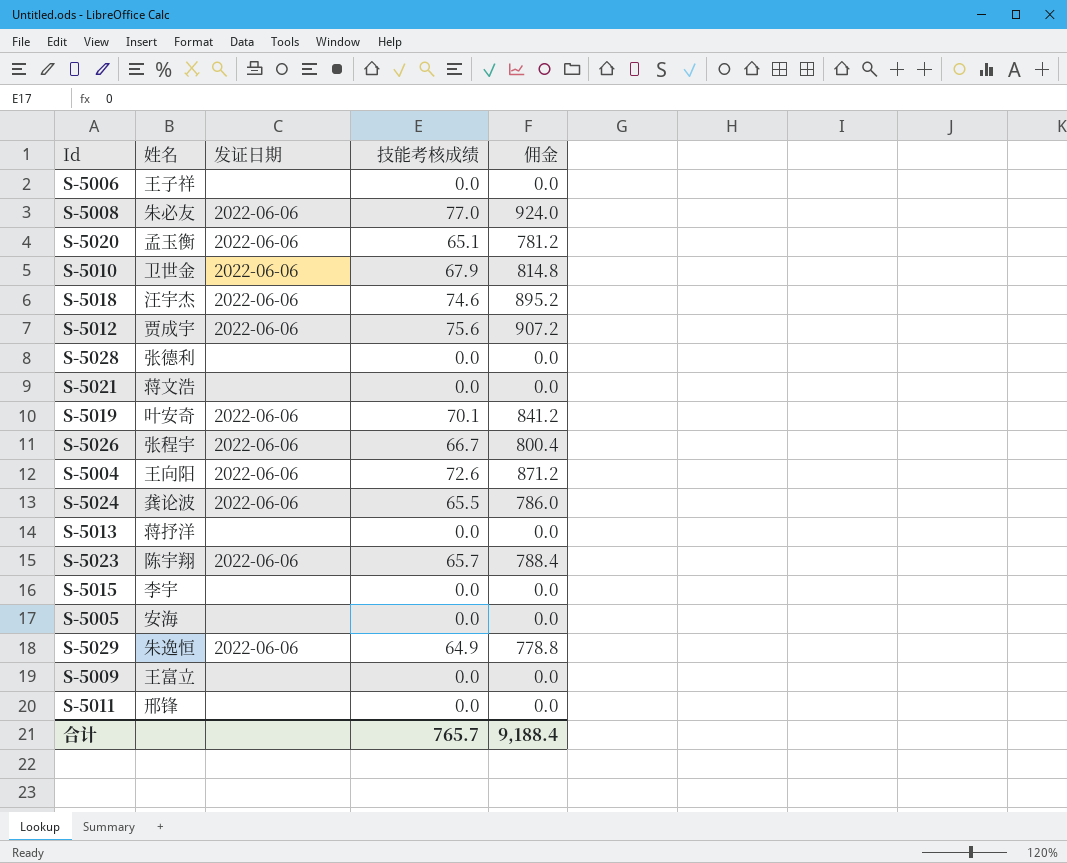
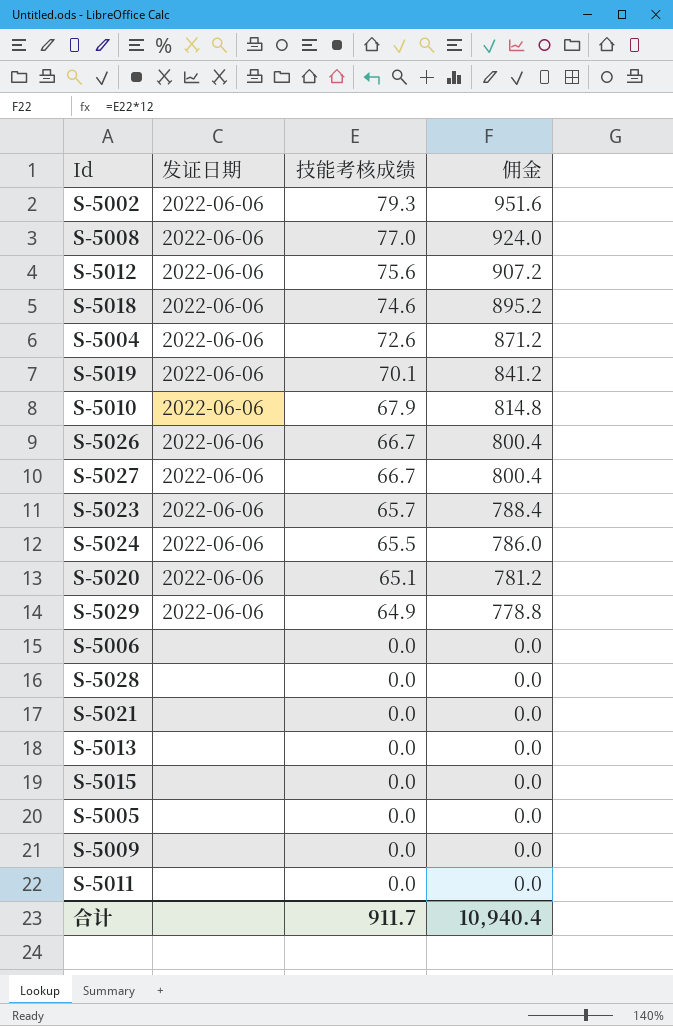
row order: none -> 技能考核成绩 descending
column 姓名 | position: 2 -> none
row S-5002: none -> 2022-06-06 | 79.3 | 951.6
row S-5027: none -> 2022-06-06 | 66.7 | 800.4
合计 | 技能考核成绩: 765.7 -> 911.7
合计 | 佣金: 9,188.4 -> 10,940.4

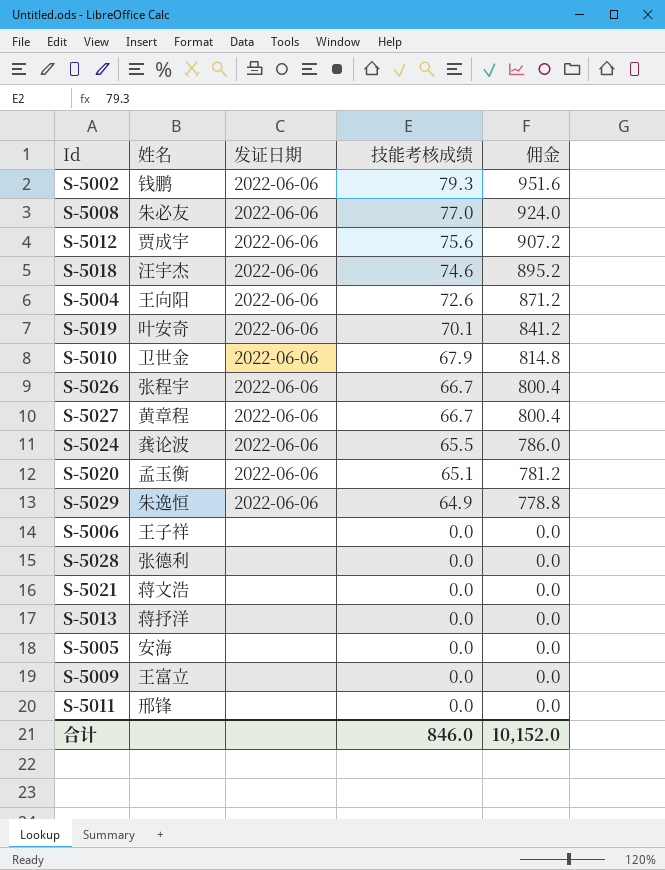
column 姓名 | position: none -> 2
row S-5023: 2022-06-06 | 65.7 | 788.4 -> none
row S-5015: none | 0.0 | 0.0 -> none
合计 | 技能考核成绩: 911.7 -> 846.0
合计 | 佣金: 10,940.4 -> 10,152.0

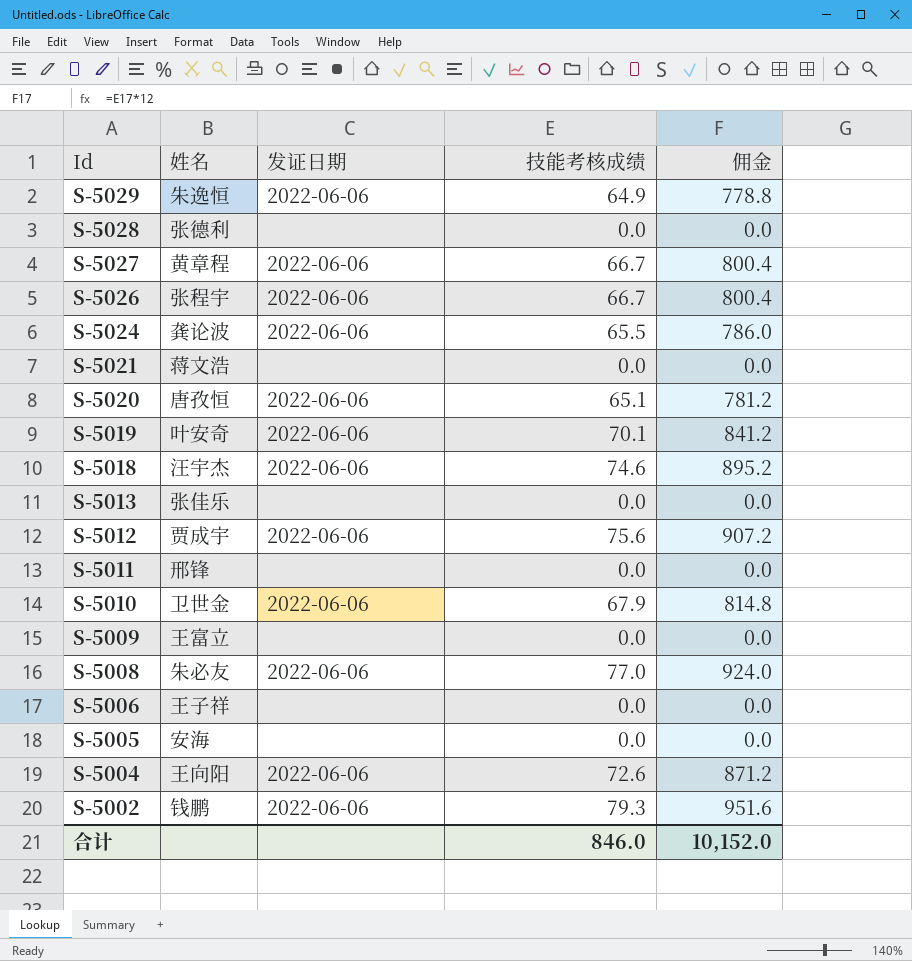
row order: 技能考核成绩 descending -> Id descending
S-5020 | 姓名: 孟玉衡 -> 唐孜恒
S-5013 | 姓名: 蒋抒洋 -> 张佳乐

